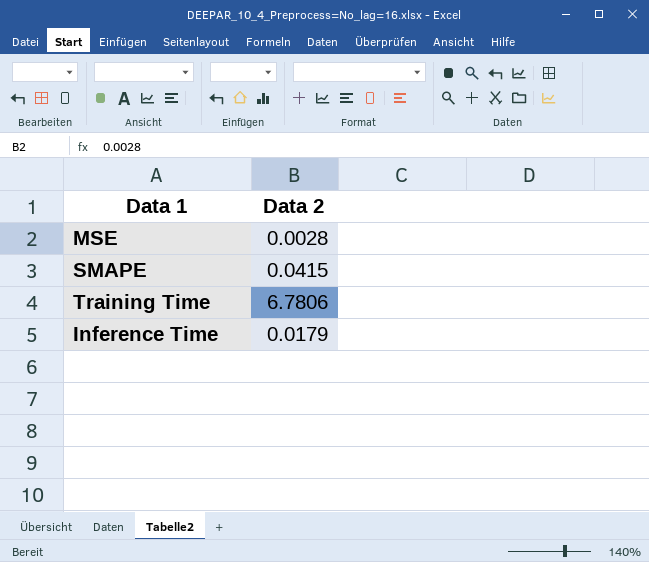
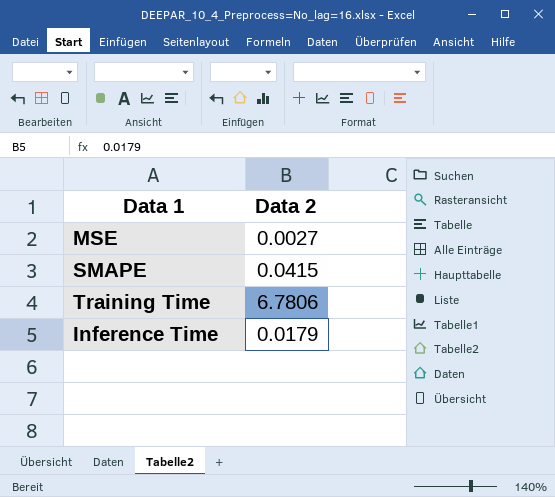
MSE | Data 2: 0.0028 -> 0.0027

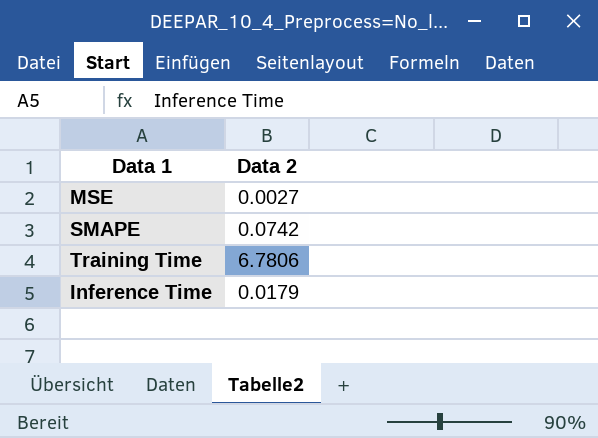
SMAPE | Data 2: 0.0415 -> 0.0742

